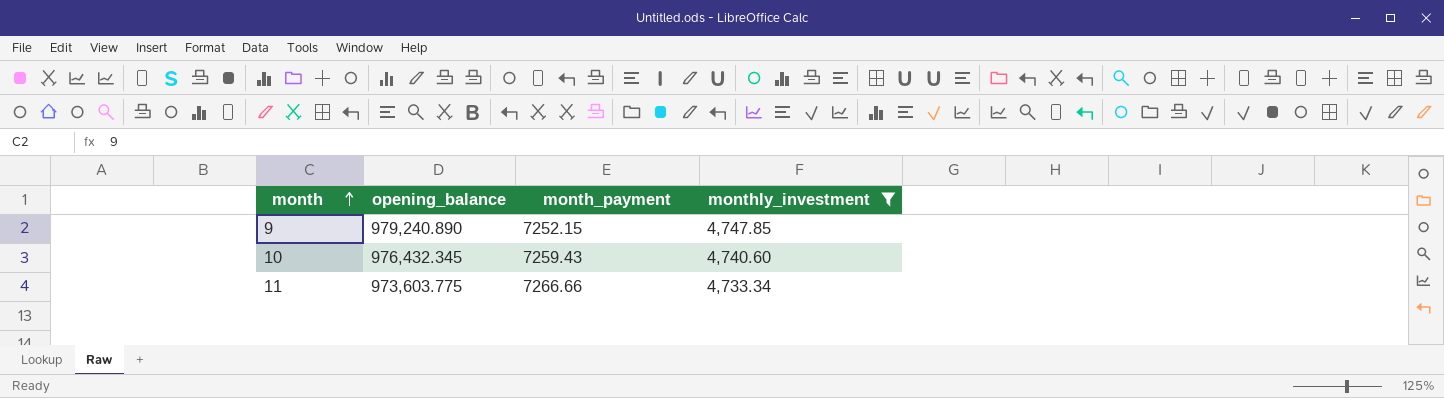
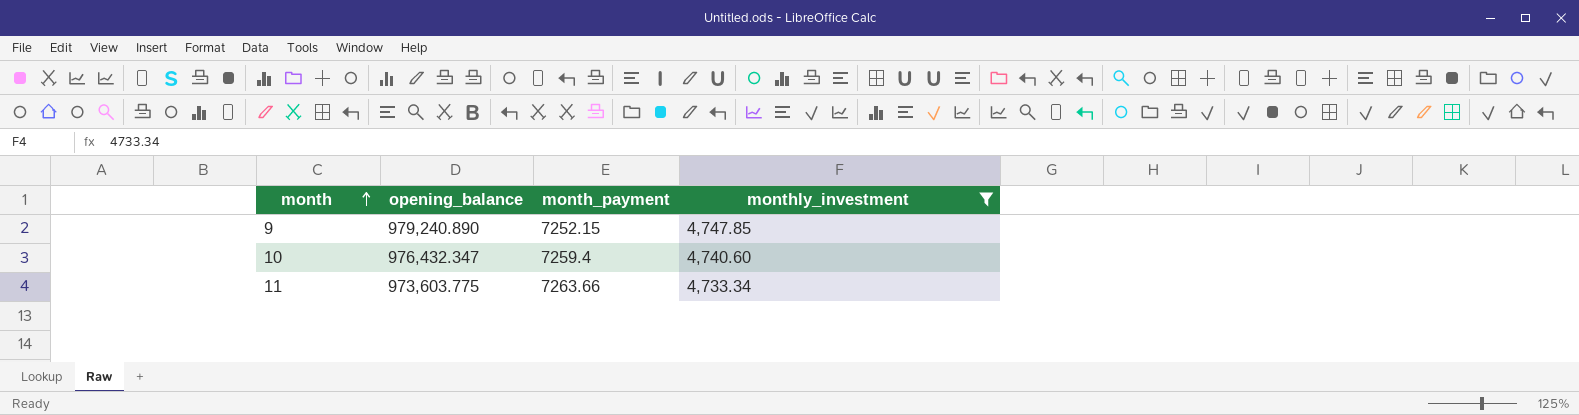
10 | opening_balance: 976,432.345 -> 976,432.347
10 | month_payment: 7259.43 -> 7259.4
11 | month_payment: 7266.66 -> 7263.66

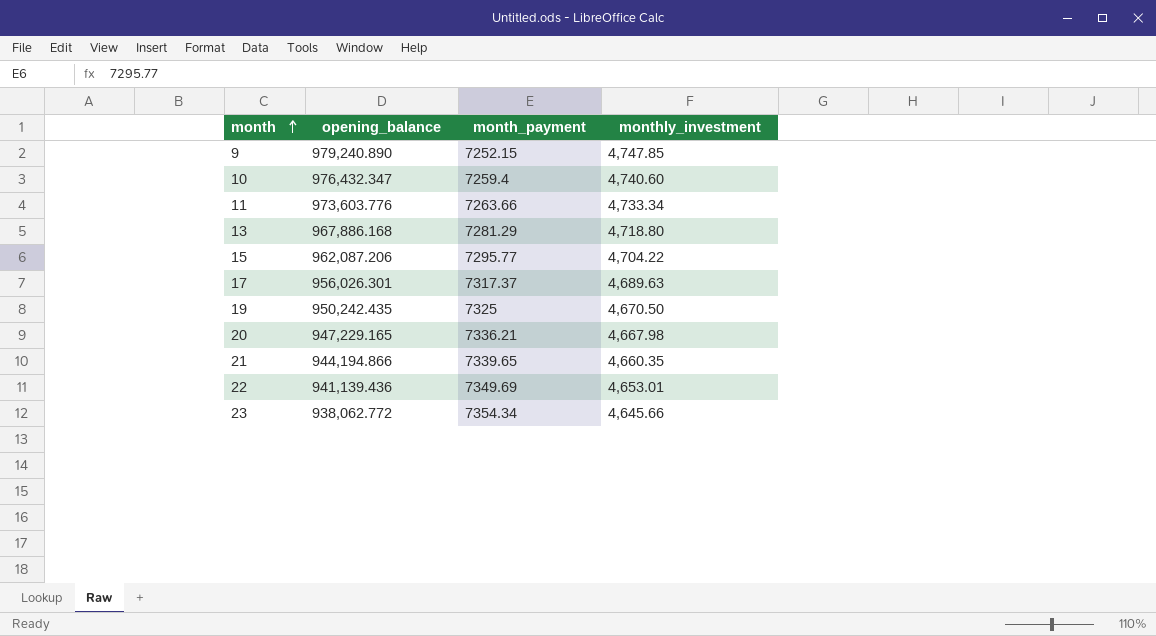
filter: monthly_investment >= 4,733.34 -> none
11 | opening_balance: 973,603.775 -> 973,603.776

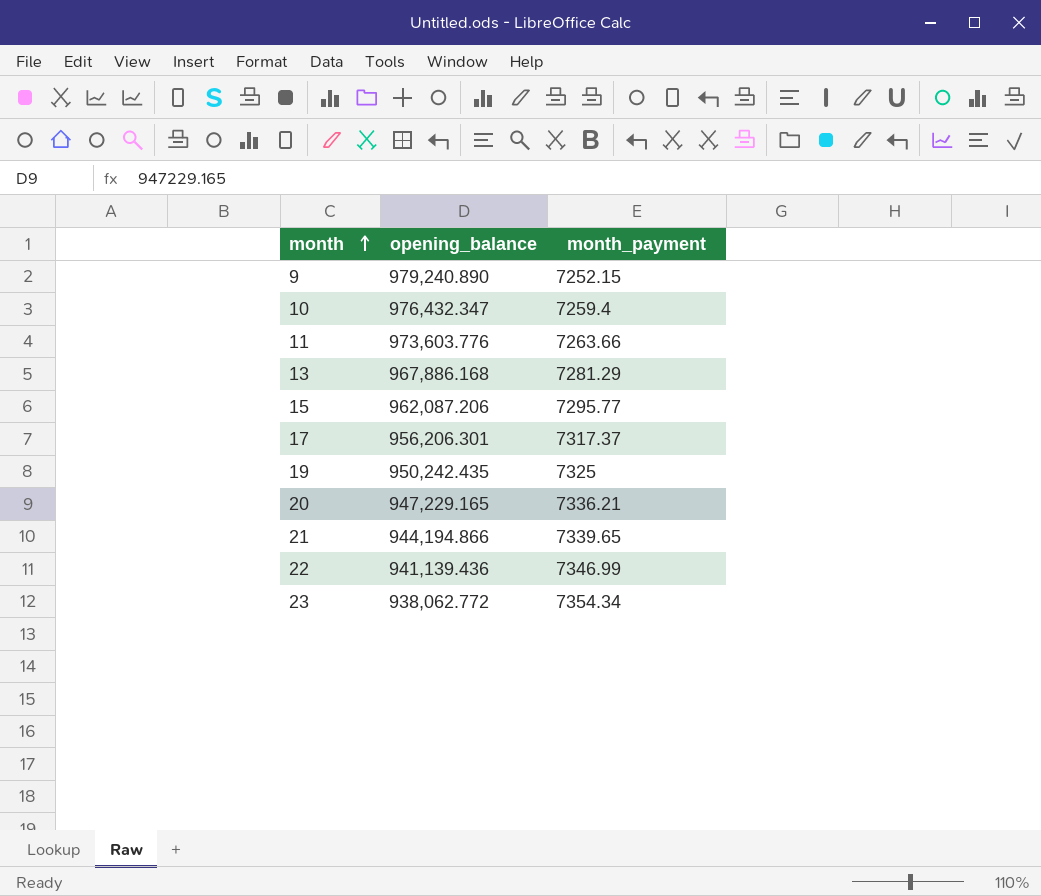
column monthly_investment | position: 4 -> none
17 | opening_balance: 956,026.301 -> 956,206.301
22 | month_payment: 7349.69 -> 7346.99

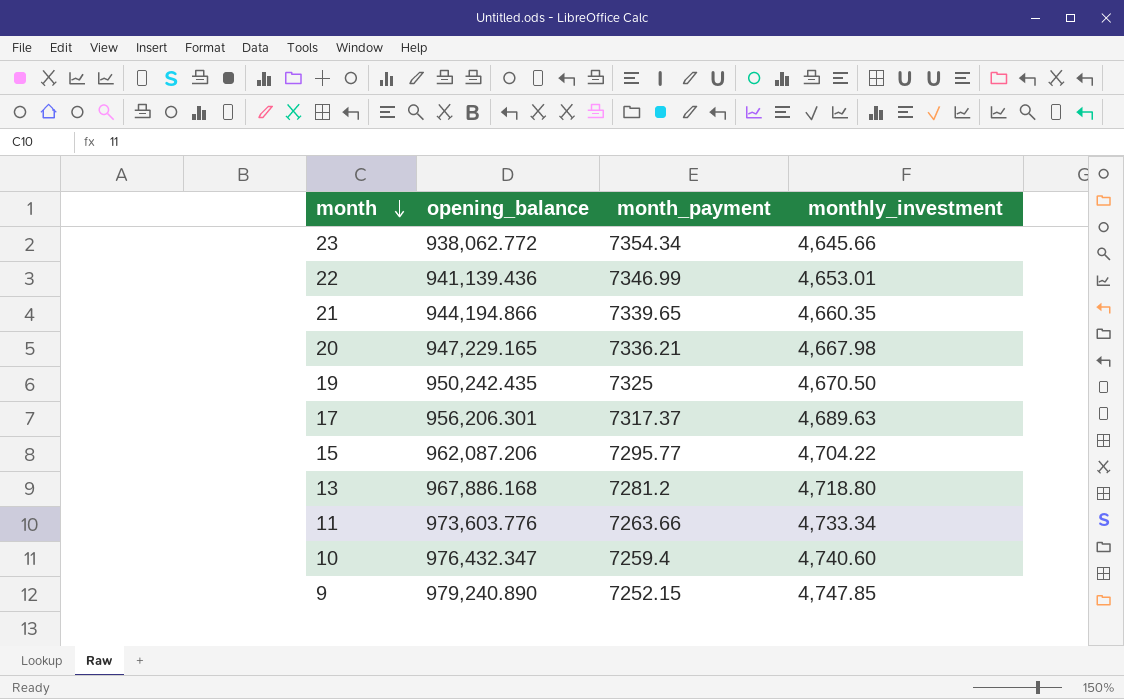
row order: month ascending -> month descending
column monthly_investment | position: none -> 4
13 | month_payment: 7281.29 -> 7281.2

